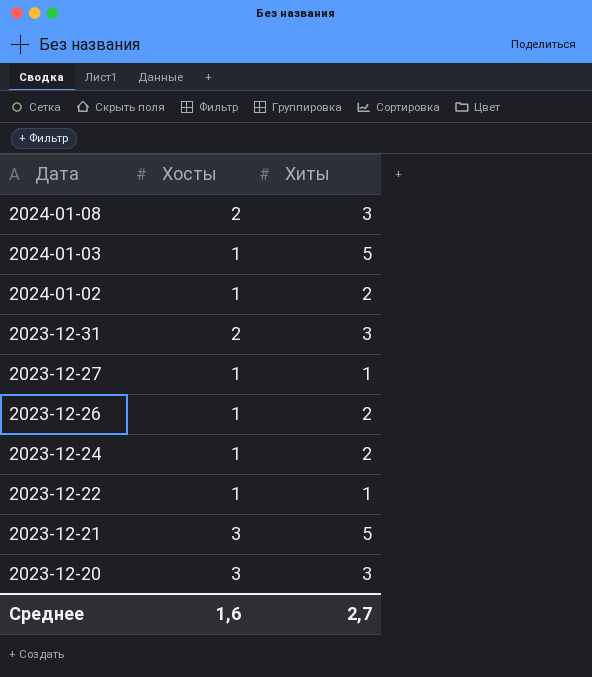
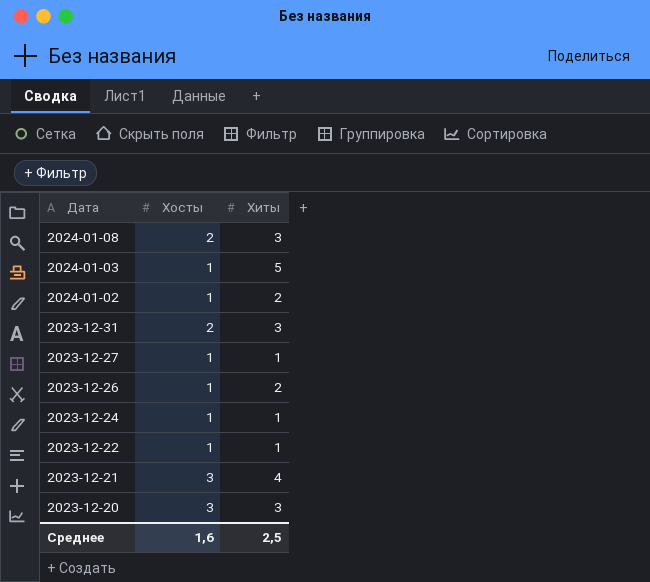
2023-12-24 | Хиты: 2 -> 1
2023-12-21 | Хиты: 5 -> 4
Среднее | Хиты: 2,7 -> 2,5

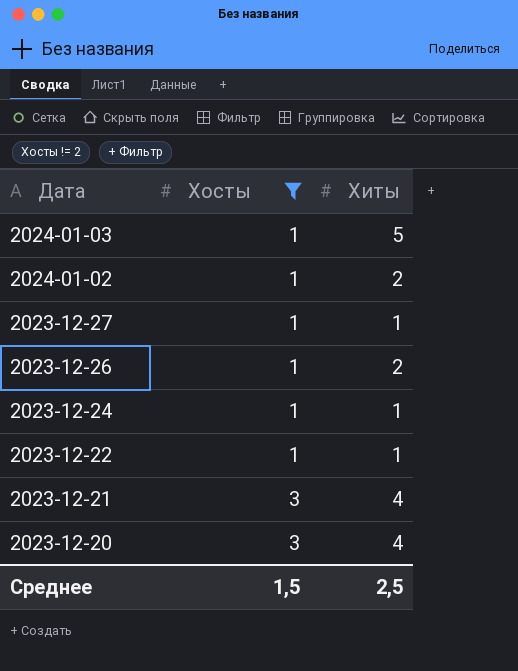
filter: none -> Хосты != 2
2023-12-20 | Хиты: 3 -> 4
Среднее | Хосты: 1,6 -> 1,5

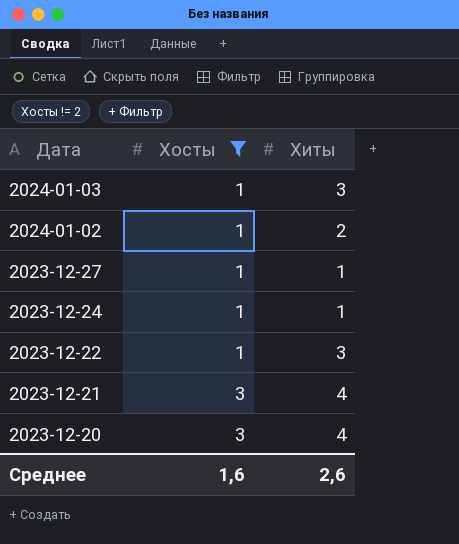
row 2023-12-26: 1 | 2 -> none
2024-01-03 | Хиты: 5 -> 3
2023-12-22 | Хиты: 1 -> 3
Среднее | Хосты: 1,5 -> 1,6
Среднее | Хиты: 2,5 -> 2,6

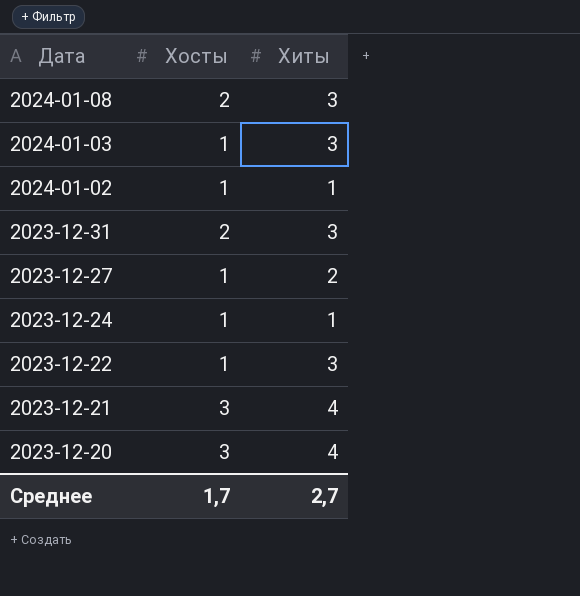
filter: Хосты != 2 -> none
2024-01-02 | Хиты: 2 -> 1
2023-12-27 | Хиты: 1 -> 2
Среднее | Хосты: 1,6 -> 1,7
Среднее | Хиты: 2,6 -> 2,7

